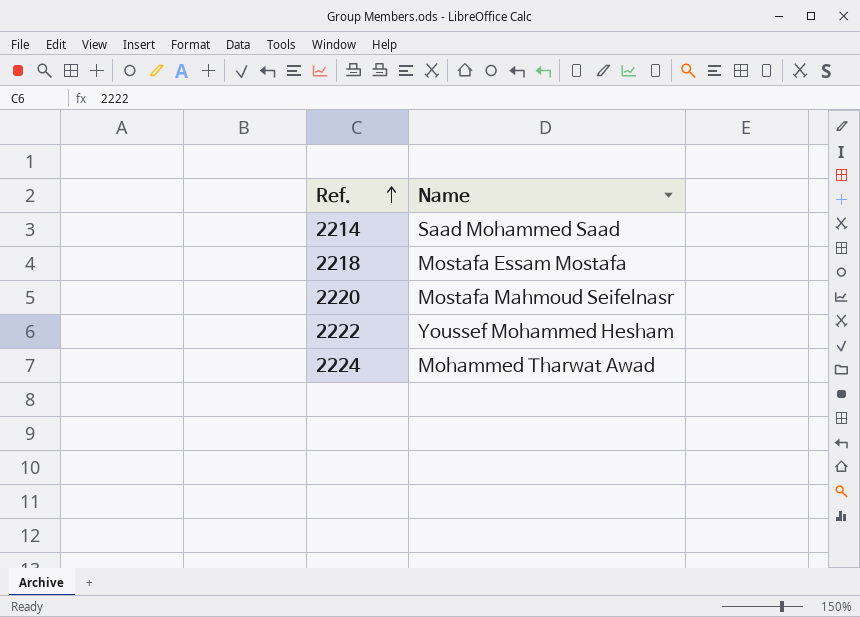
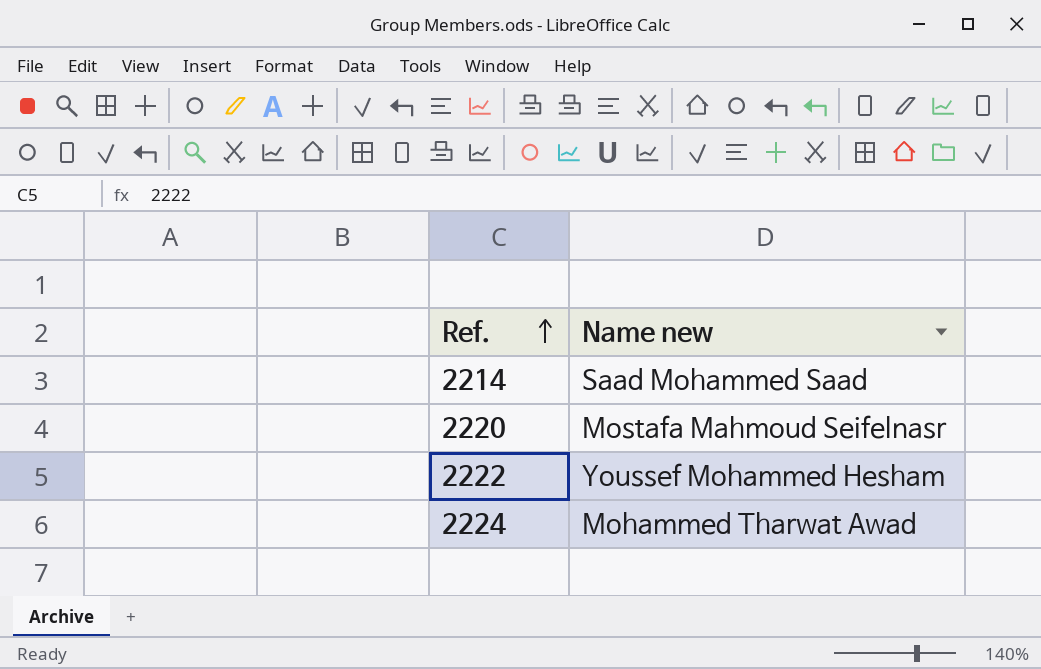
column name: Name -> Name new
row 2218: Mostafa Essam Mostafa -> none

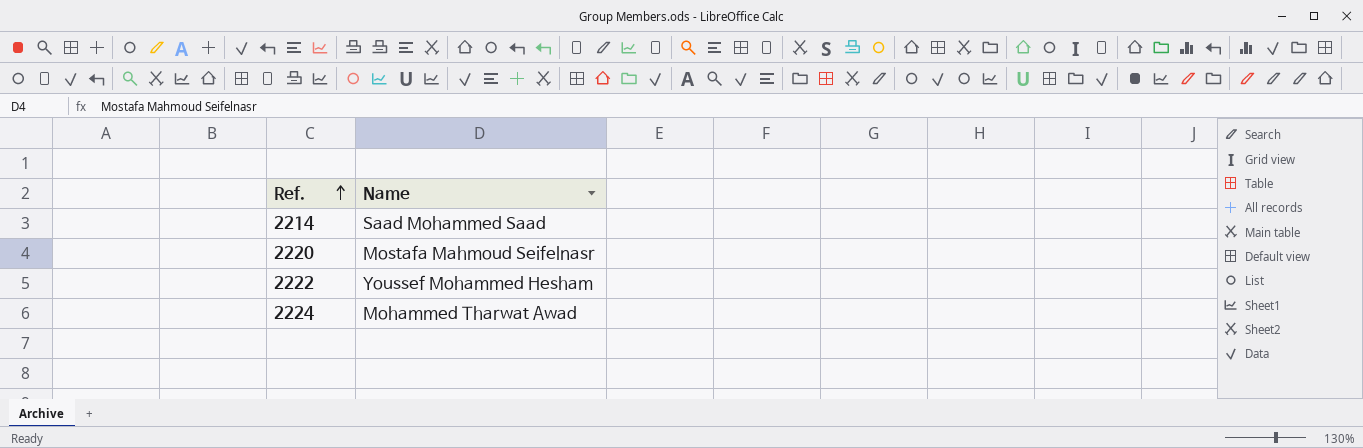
column name: Name new -> Name

